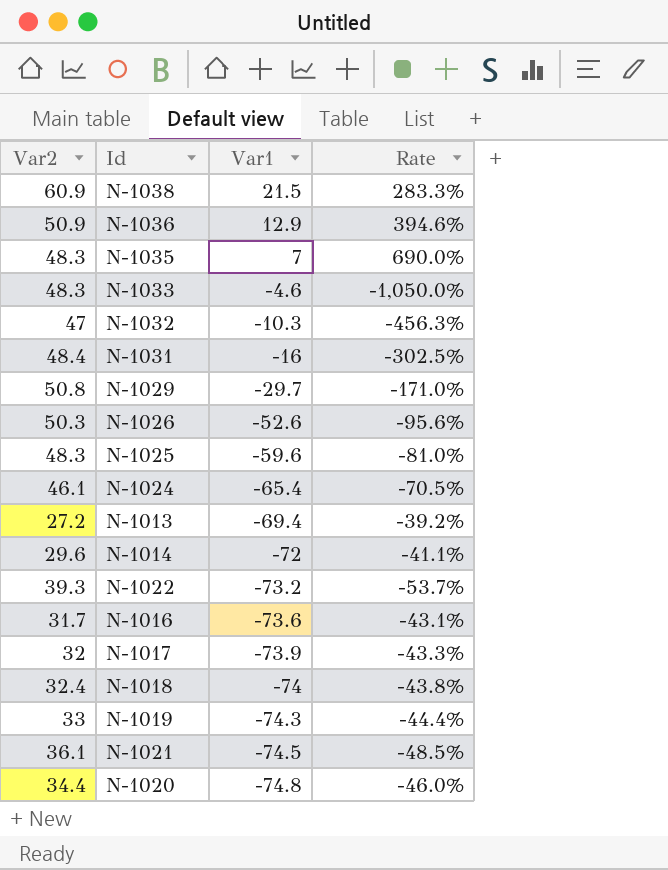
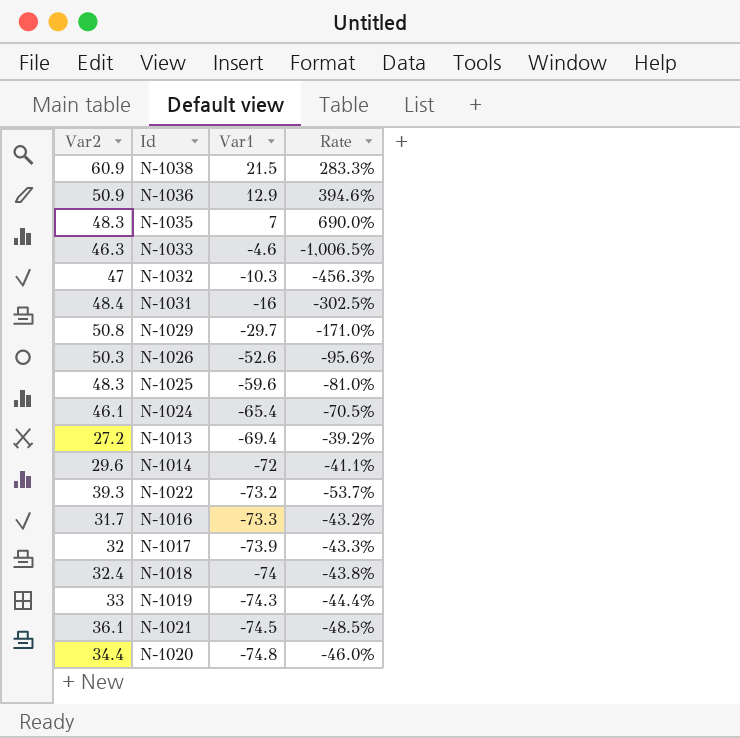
N-1033 | Var2: 48.3 -> 46.3
N-1033 | Rate: -1,050.0% -> -1,006.5%
N-1016 | Var1: -73.6 -> -73.3
N-1016 | Rate: -43.1% -> -43.2%

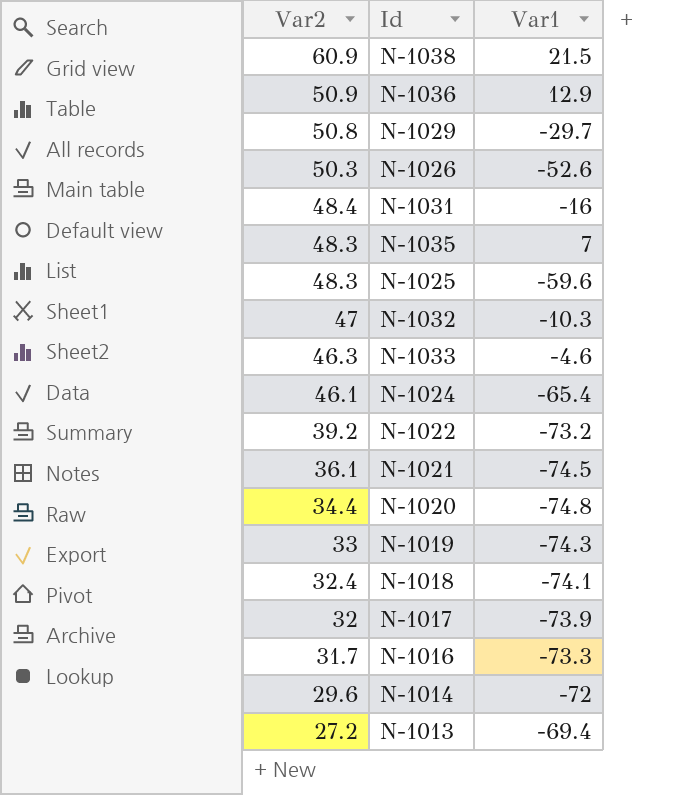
row order: Var1 descending -> Var2 descending
column Rate | formula: [Var2] / [Var1] -> none
N-1022 | Var2: 39.3 -> 39.2
N-1018 | Var1: -74 -> -74.1

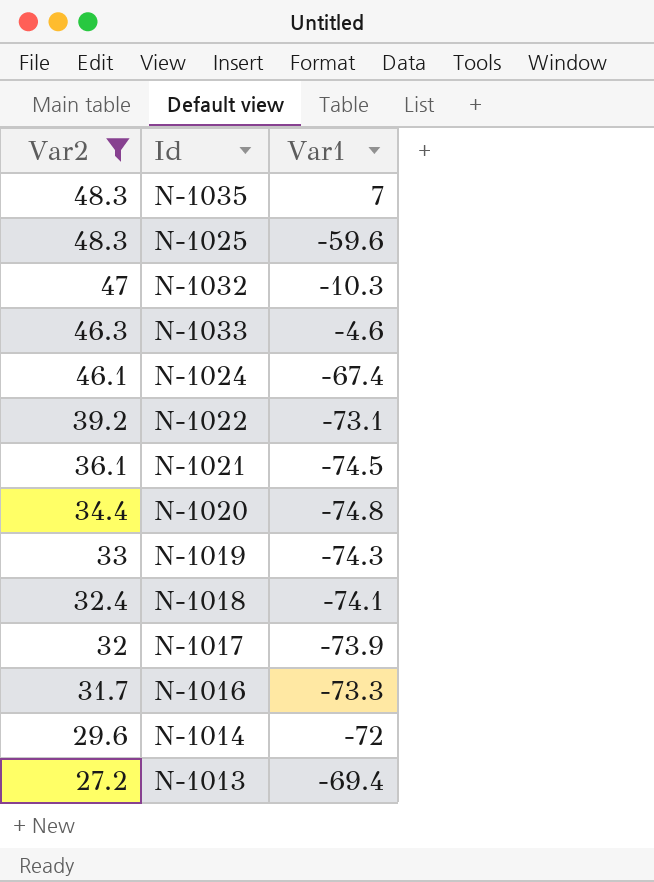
filter: none -> Var2 <= 48.3
N-1024 | Var1: -65.4 -> -67.4
N-1022 | Var1: -73.2 -> -73.1

